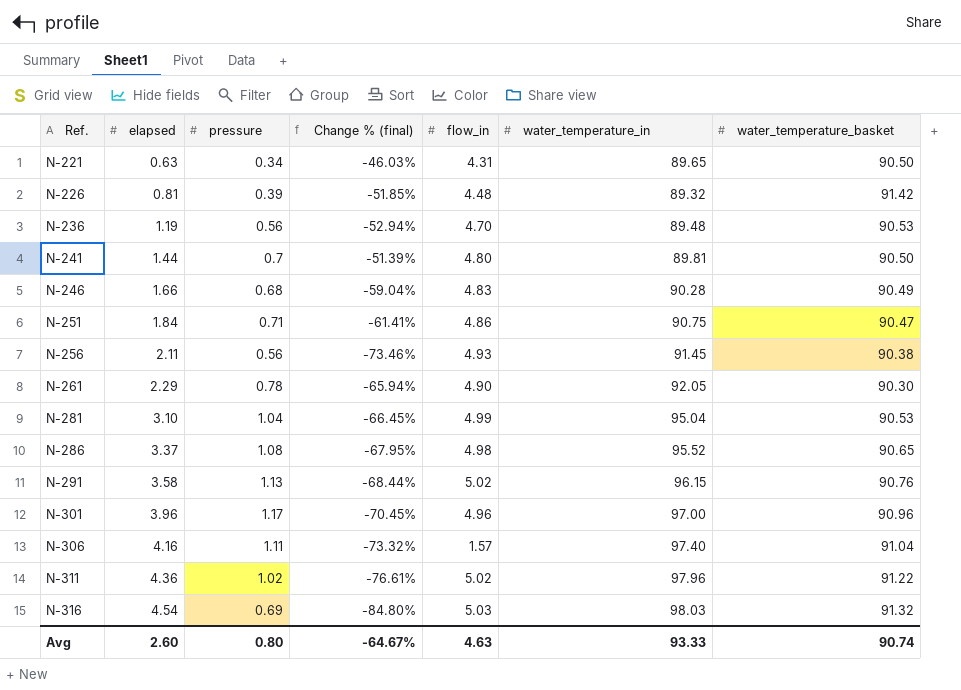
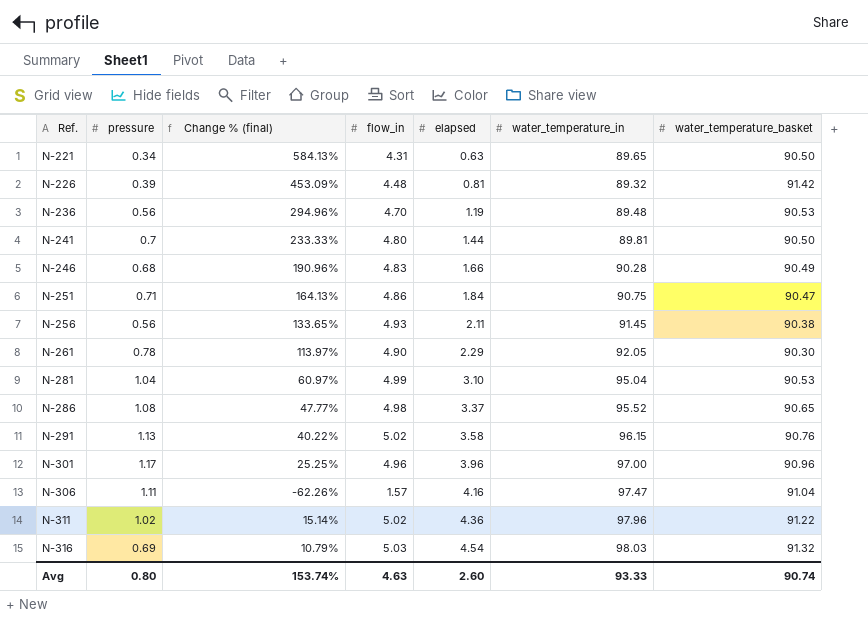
column Change % (final) | formula: ([pressure] - [elapsed]) / [elapsed] -> ([flow_in] - [elapsed]) / [elapsed]
column elapsed | position: 2 -> 5
N-306 | water_temperature_in: 97.40 -> 97.47
Avg | Change % (final): -64.67% -> 153.74%

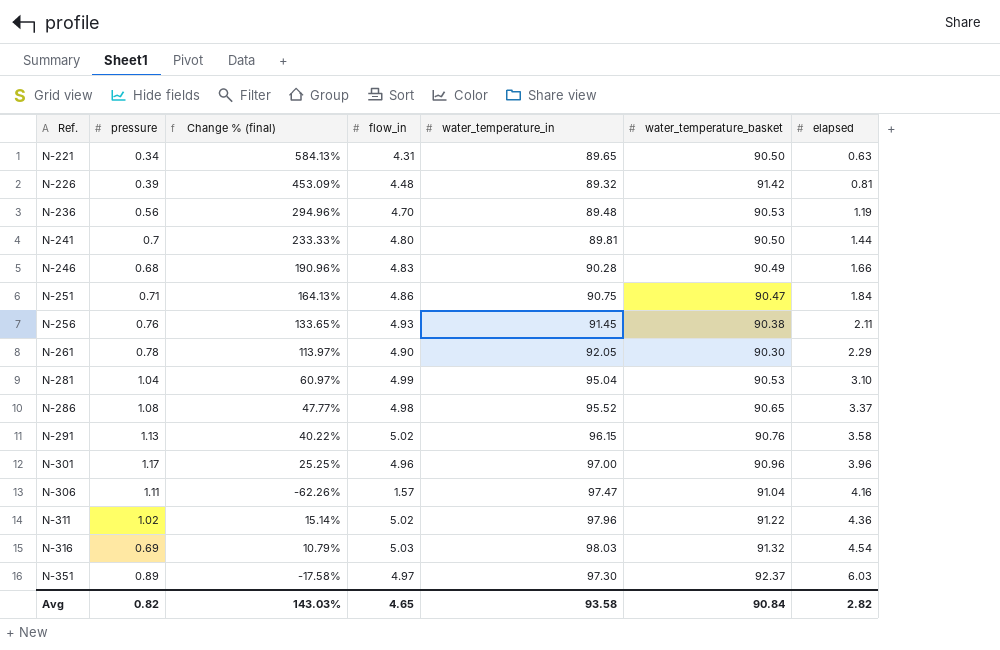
column elapsed | position: 5 -> 7
N-256 | pressure: 0.56 -> 0.76
row N-351: none -> 0.89 | -17.58% | 4.97 | 97.30 | 92.37 | 6.03
Avg | pressure: 0.80 -> 0.82
Avg | Change % (final): 153.74% -> 143.03%
Avg | flow_in: 4.63 -> 4.65
Avg | water_temperature_in: 93.33 -> 93.58
Avg | water_temperature_basket: 90.74 -> 90.84
Avg | elapsed: 2.60 -> 2.82

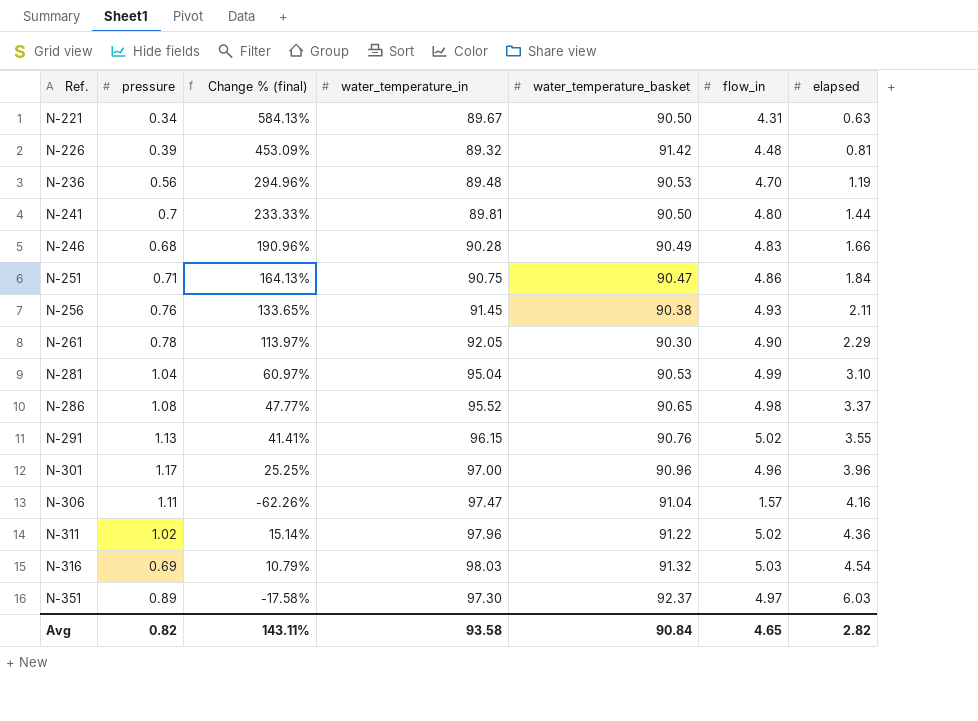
column flow_in | position: 4 -> 6
N-221 | water_temperature_in: 89.65 -> 89.67
N-291 | Change % (final): 40.22% -> 41.41%
N-291 | elapsed: 3.58 -> 3.55
Avg | Change % (final): 143.03% -> 143.11%

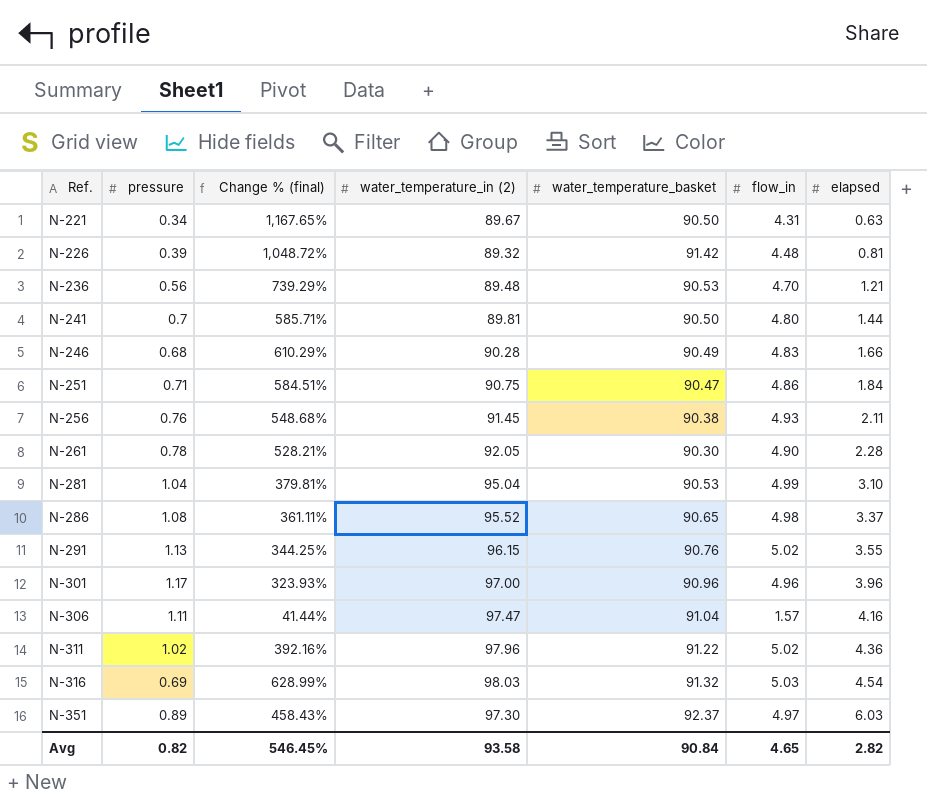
column Change % (final) | formula: ([flow_in] - [elapsed]) / [elapsed] -> ([flow_in] - [pressure]) / [pressure]
column name: water_temperature_in -> water_temperature_in (2)
N-236 | elapsed: 1.19 -> 1.21
N-261 | elapsed: 2.29 -> 2.28
Avg | Change % (final): 143.11% -> 546.45%

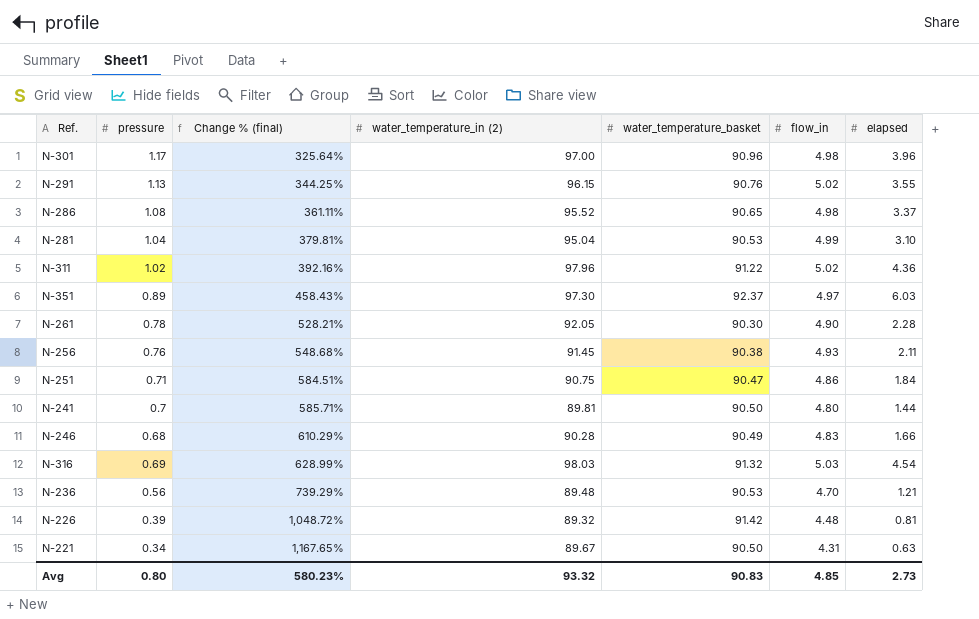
row order: Ref. ascending -> Change % (final) ascending
row N-306: 1.11 | 41.44% | 97.47 | 91.04 | 1.57 | 4.16 -> none
N-301 | Change % (final): 323.93% -> 325.64%
N-301 | flow_in: 4.96 -> 4.98
Avg | pressure: 0.82 -> 0.80
Avg | Change % (final): 546.45% -> 580.23%
Avg | water_temperature_in (2): 93.58 -> 93.32
Avg | water_temperature_basket: 90.84 -> 90.83
Avg | flow_in: 4.65 -> 4.85
Avg | elapsed: 2.82 -> 2.73

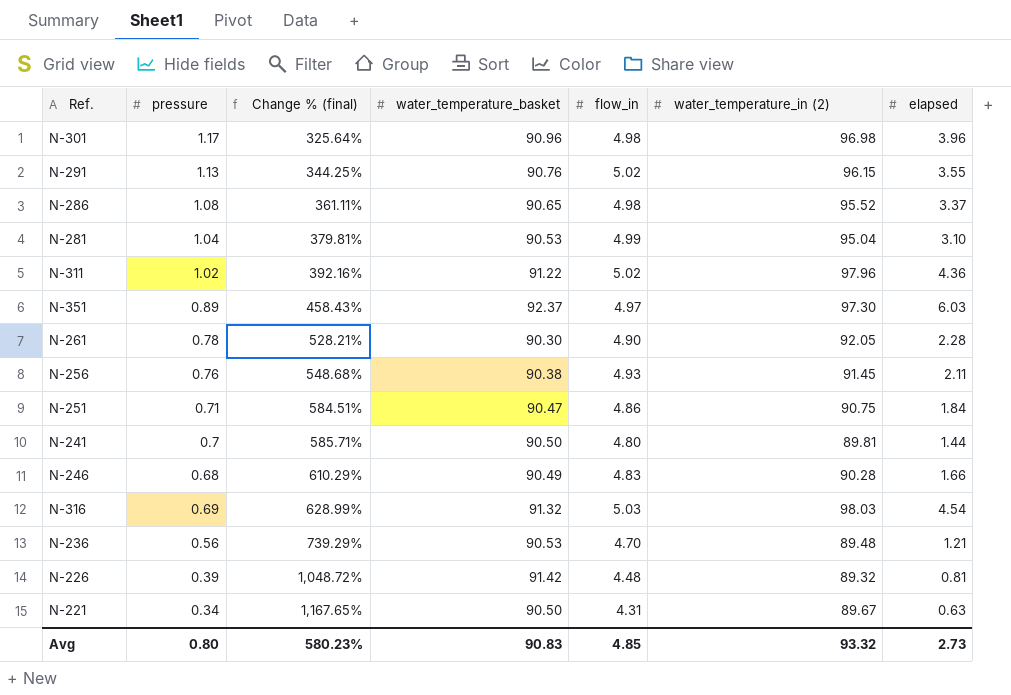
column water_temperature_in (2) | position: 4 -> 6
N-301 | water_temperature_in (2): 97.00 -> 96.98

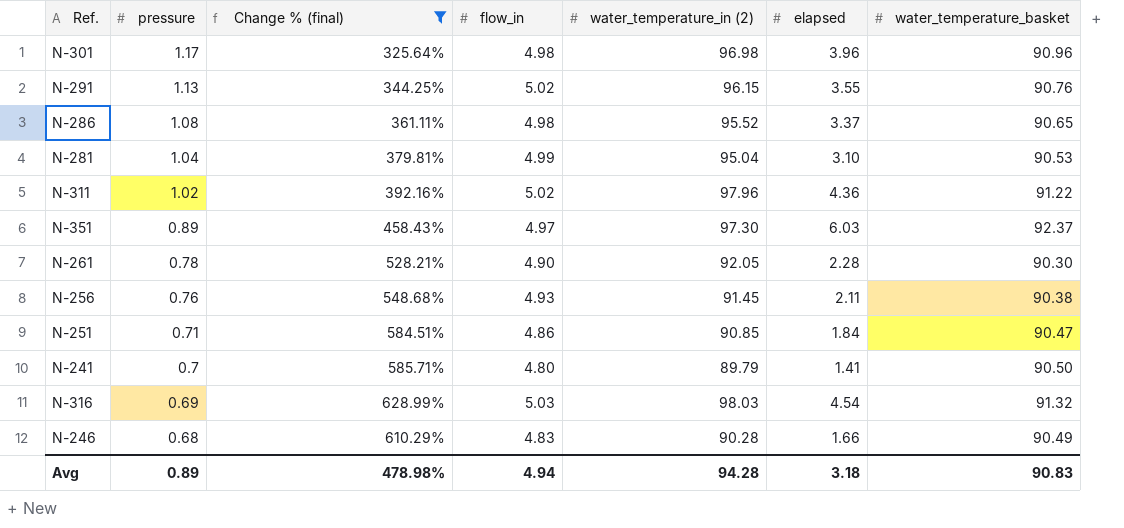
filter: none -> Change % (final) <= 628.99%
row order: Change % (final) ascending -> pressure descending
column water_temperature_basket | position: 4 -> 7
N-251 | water_temperature_in (2): 90.75 -> 90.85
N-241 | water_temperature_in (2): 89.81 -> 89.79
N-241 | elapsed: 1.44 -> 1.41
Avg | pressure: 0.80 -> 0.89
Avg | Change % (final): 580.23% -> 478.98%
Avg | flow_in: 4.85 -> 4.94
Avg | water_temperature_in (2): 93.32 -> 94.28
Avg | elapsed: 2.73 -> 3.18

